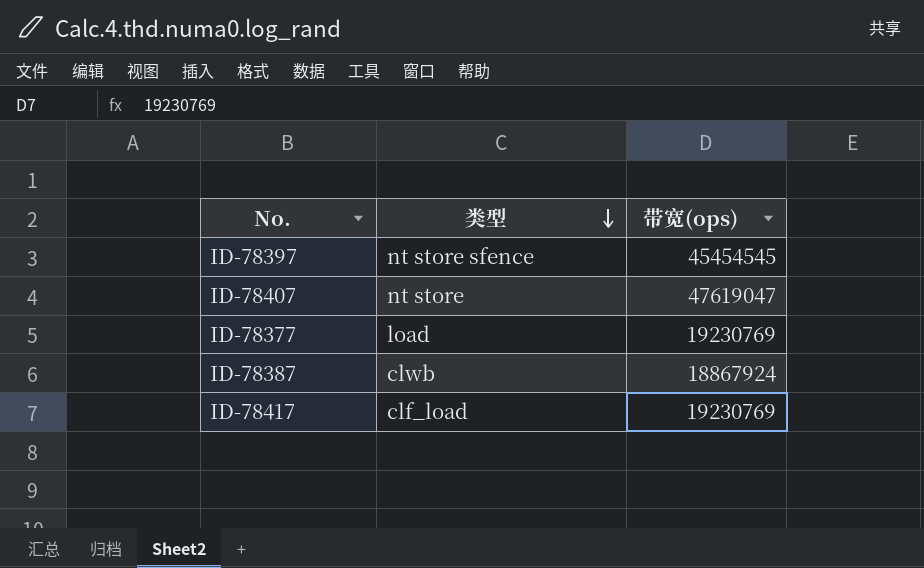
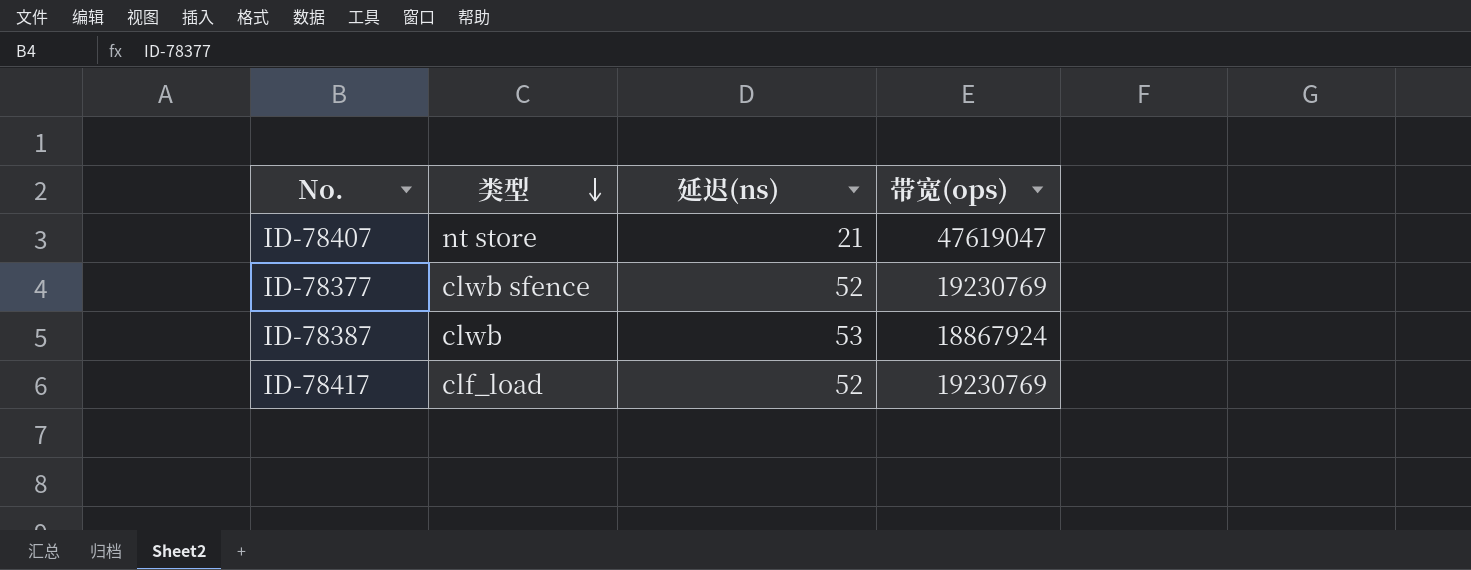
column 延迟(ns) | position: none -> 3
row ID-78397: nt store sfence | 45454545 -> none
ID-78377 | 类型: load -> clwb sfence

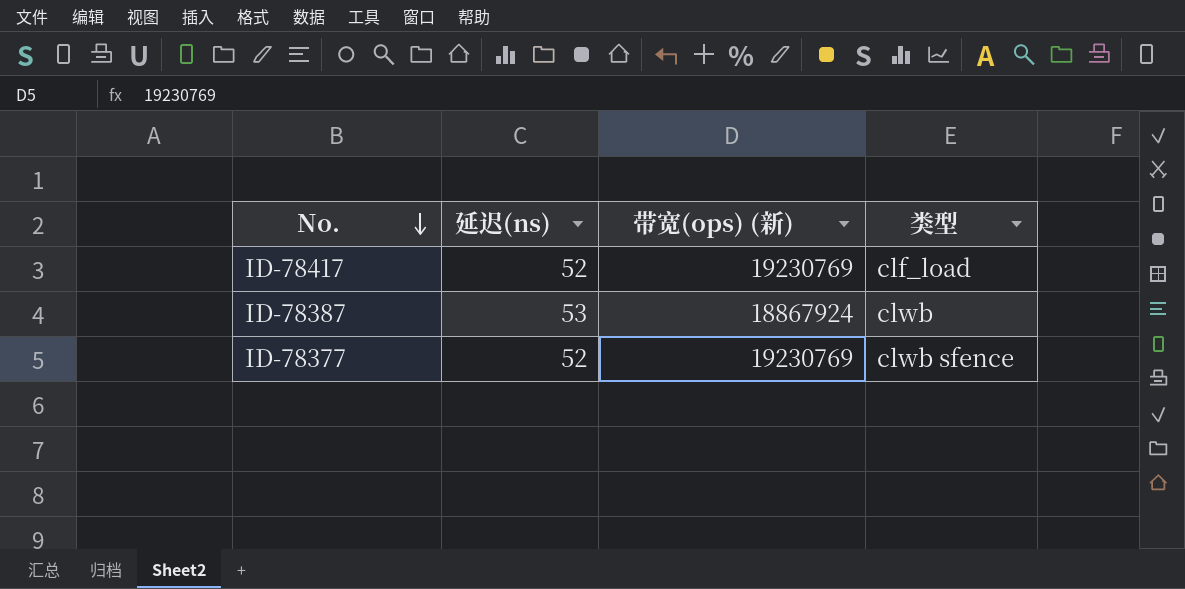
row order: 类型 descending -> No. descending
column name: 带宽(ops) -> 带宽(ops) (新)
column 类型 | position: 2 -> 4
row ID-78407: nt store | 21 | 47619047 -> none

